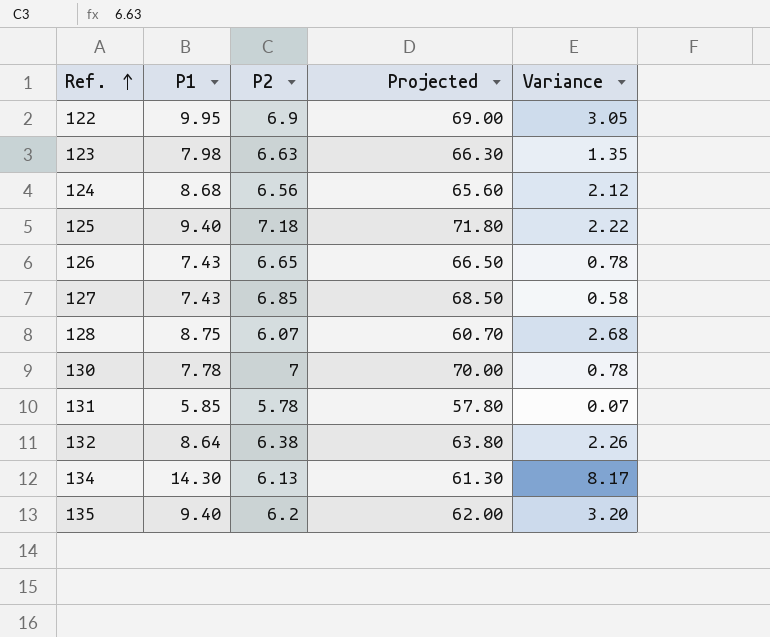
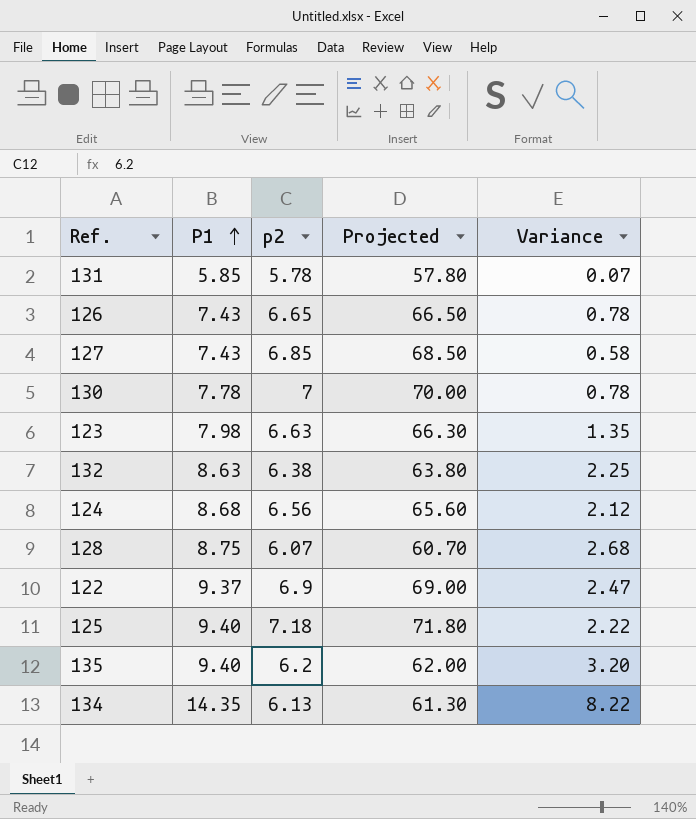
row order: Ref. ascending -> P1 ascending
column name: P2 -> p2
132 | P1: 8.64 -> 8.63
132 | Variance: 2.26 -> 2.25
122 | P1: 9.95 -> 9.37
122 | Variance: 3.05 -> 2.47
134 | P1: 14.30 -> 14.35
134 | Variance: 8.17 -> 8.22

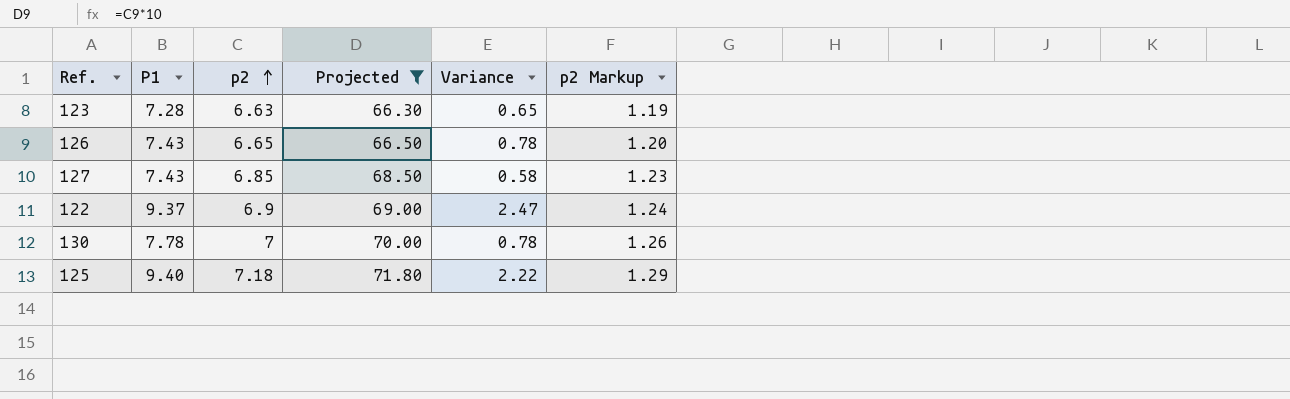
filter: none -> Projected >= 66.30
row order: P1 ascending -> p2 ascending
column p2 Markup | formula: none -> [p2] * 0.18
123 | P1: 7.98 -> 7.28
123 | Variance: 1.35 -> 0.65

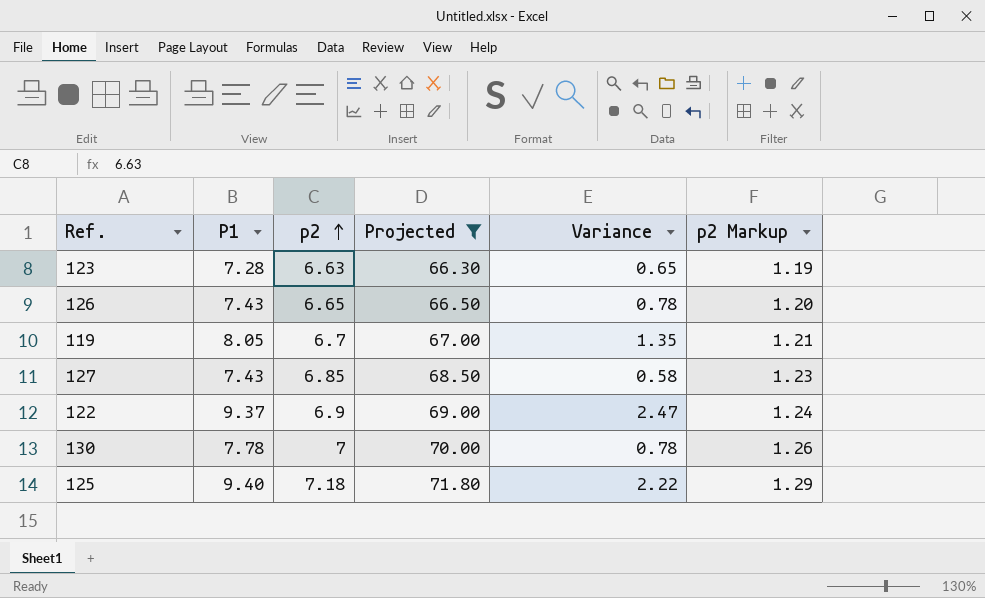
row 119: none -> 8.05 | 6.7 | 67.00 | 1.35 | 1.21

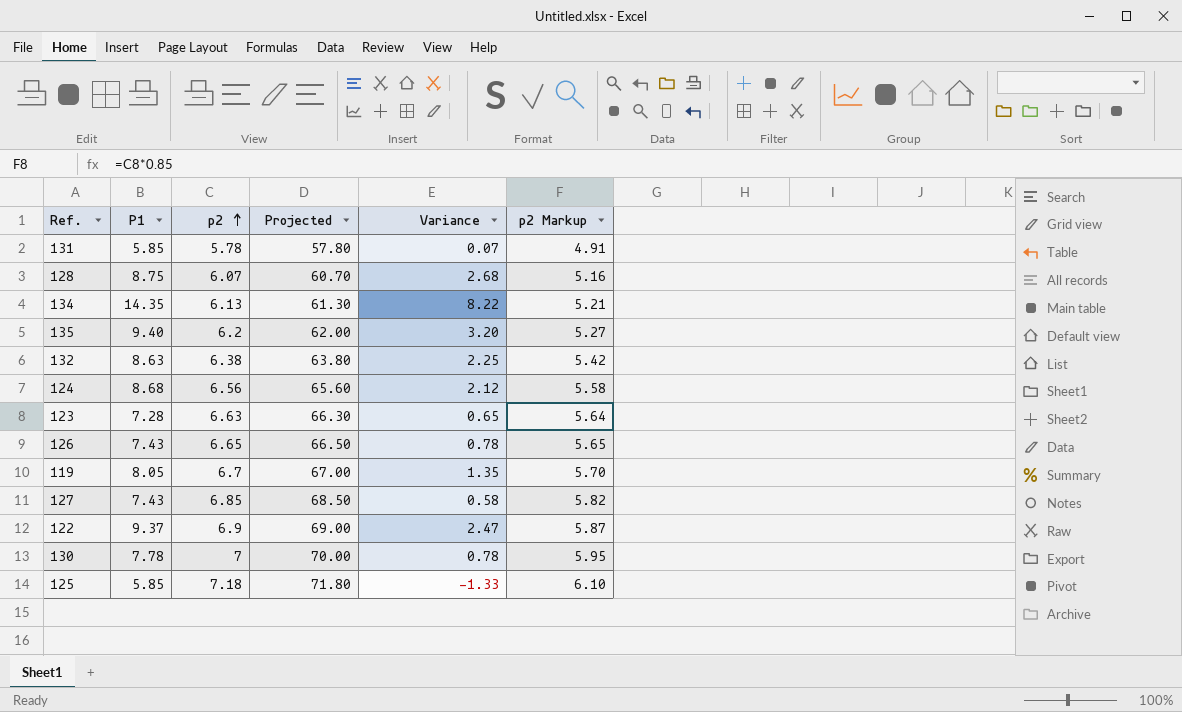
filter: Projected >= 66.30 -> none
column p2 Markup | formula: [p2] * 0.18 -> [p2] * 0.85
125 | P1: 9.40 -> 5.85
125 | Variance: 2.22 -> -1.33

